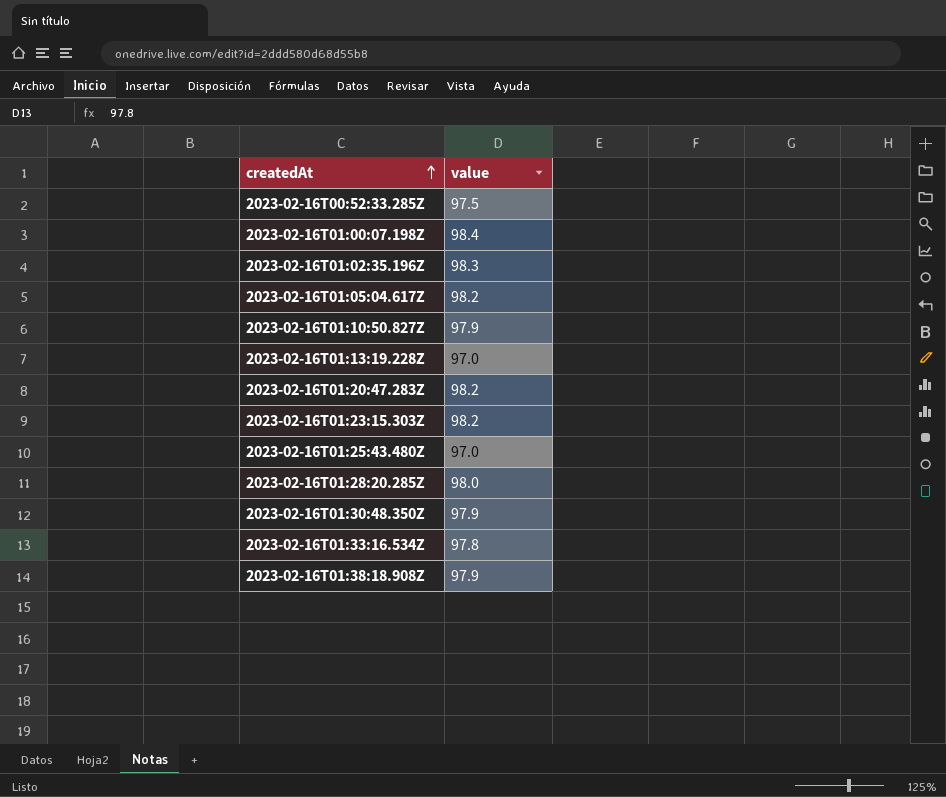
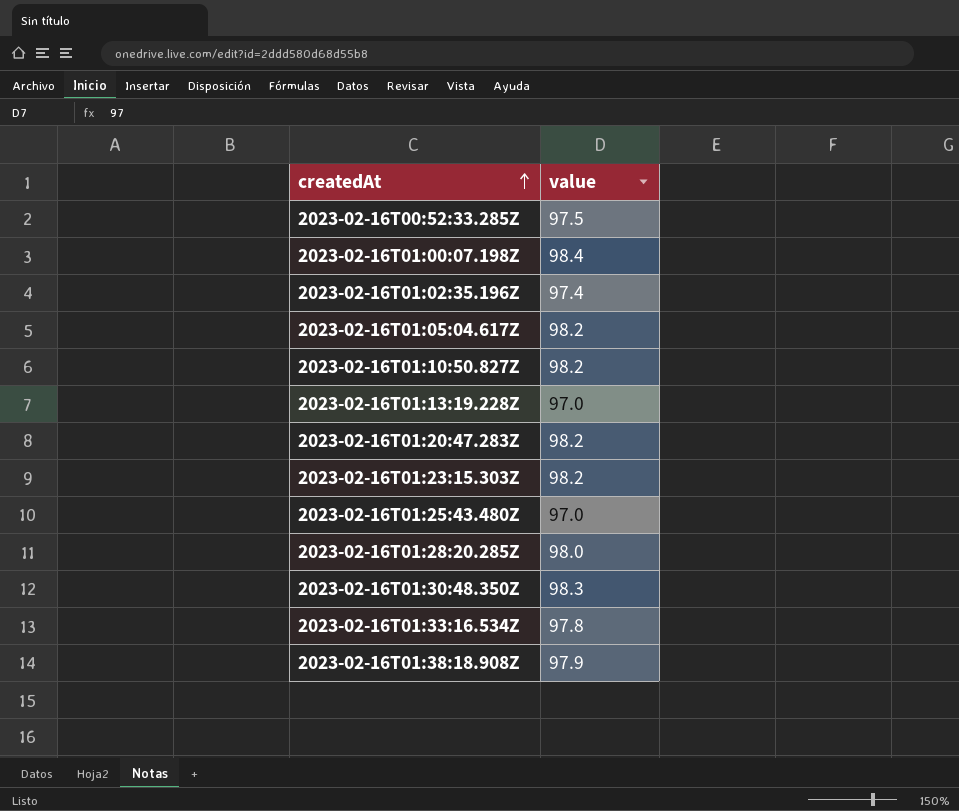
2023-02-16T01:02:35.196Z | value: 98.3 -> 97.4
2023-02-16T01:10:50.827Z | value: 97.9 -> 98.2
2023-02-16T01:30:48.350Z | value: 97.9 -> 98.3

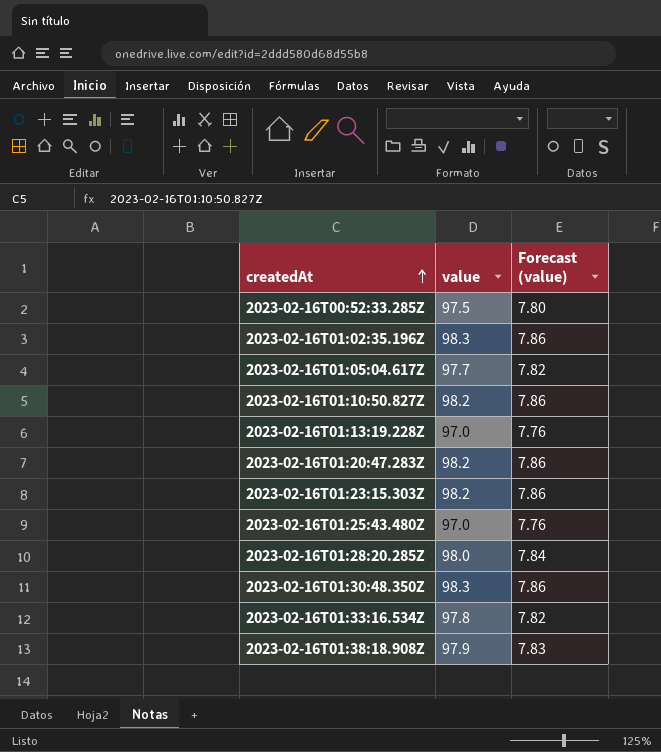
column Forecast (value) | formula: none -> [value] * 0.08
row 2023-02-16T01:00:07.198Z: 98.4 -> none
2023-02-16T01:02:35.196Z | value: 97.4 -> 98.3
2023-02-16T01:05:04.617Z | value: 98.2 -> 97.7

